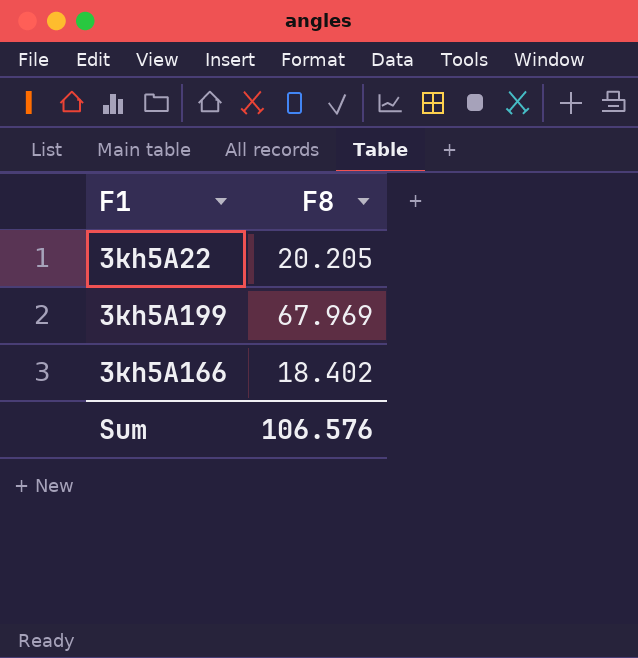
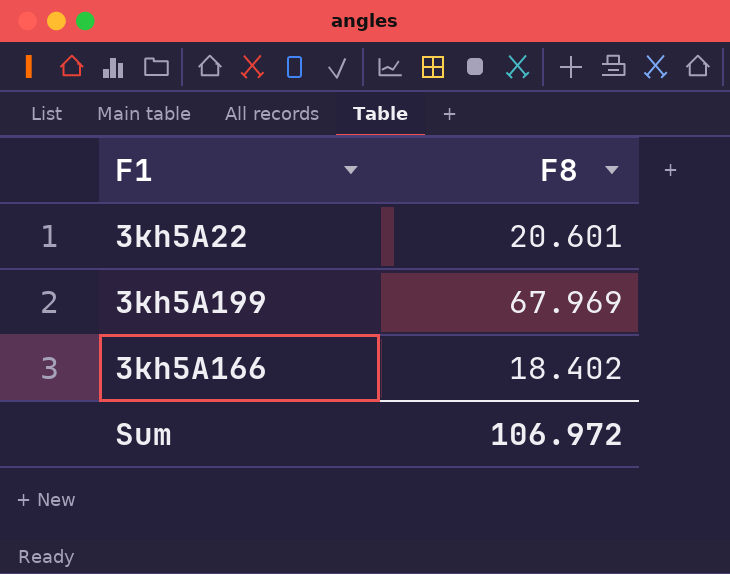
3kh5A22 | F8: 20.205 -> 20.601
Sum | F8: 106.576 -> 106.972

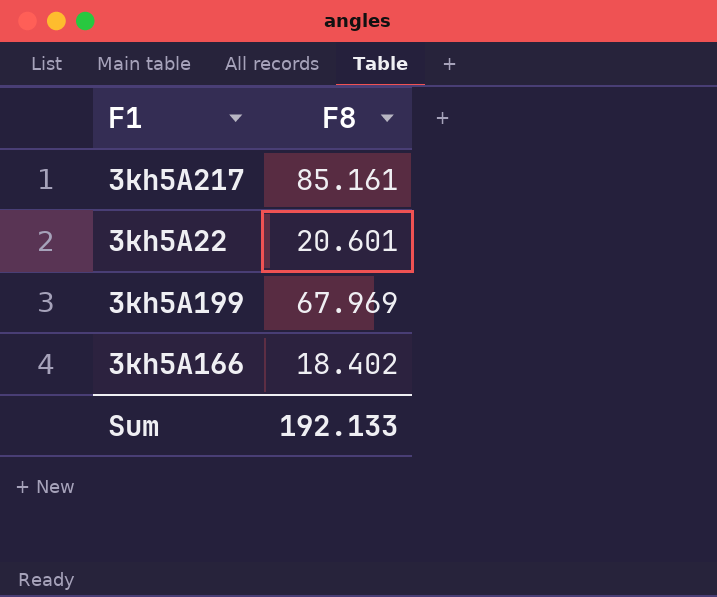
row 3kh5A217: none -> 85.161
Sum | F8: 106.972 -> 192.133

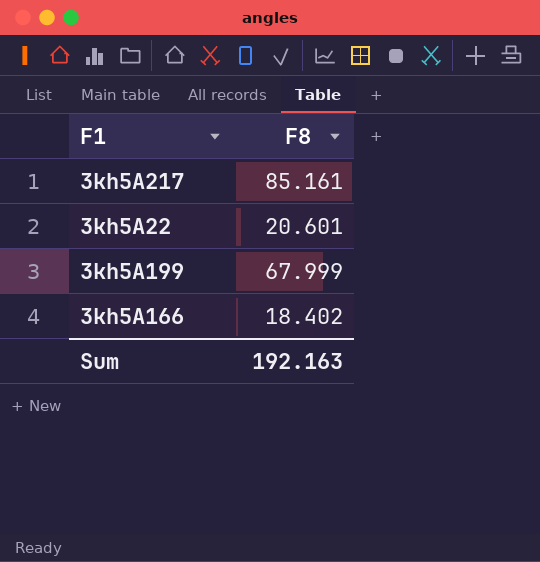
3kh5A199 | F8: 67.969 -> 67.999
Sum | F8: 192.133 -> 192.163

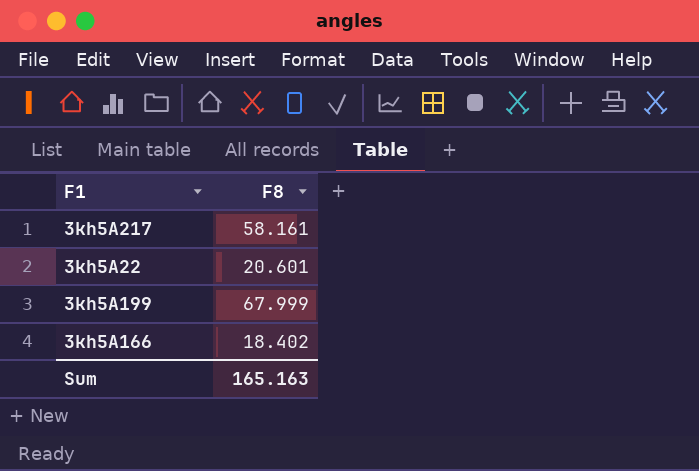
3kh5A217 | F8: 85.161 -> 58.161
Sum | F8: 192.163 -> 165.163

